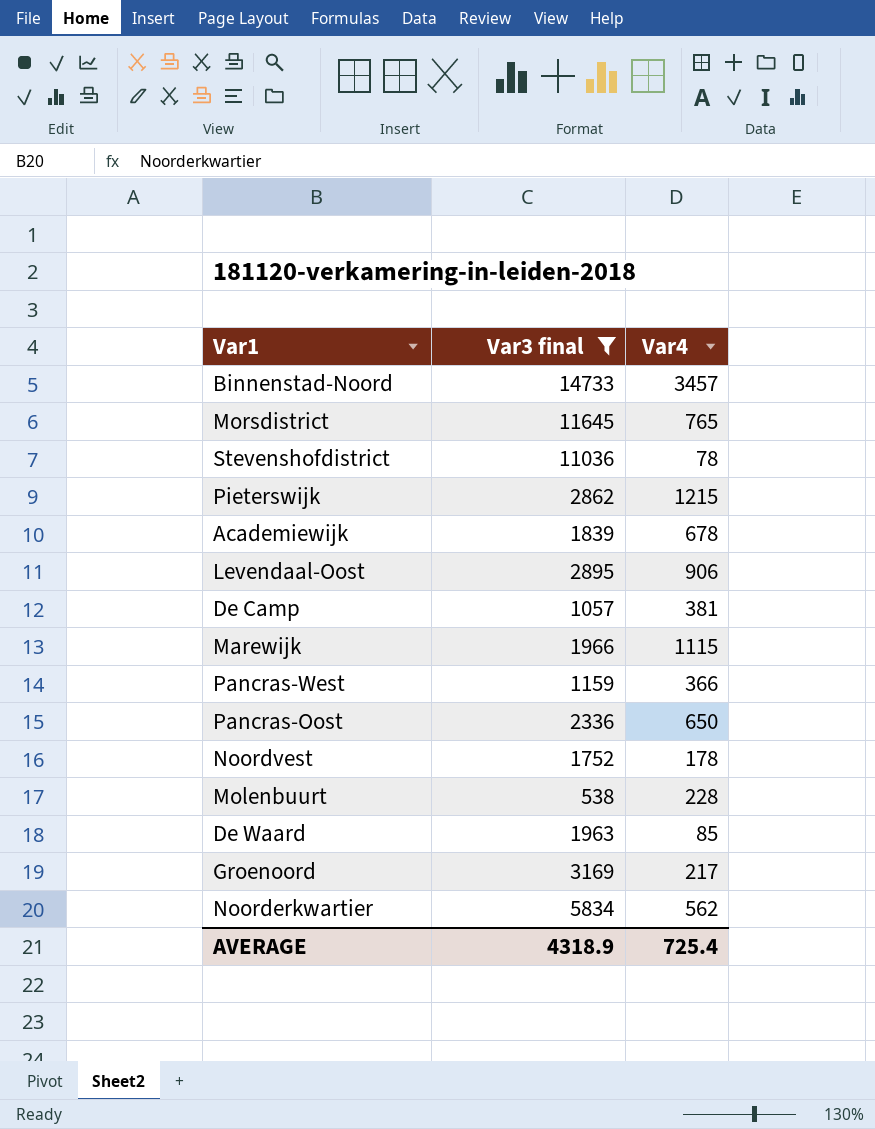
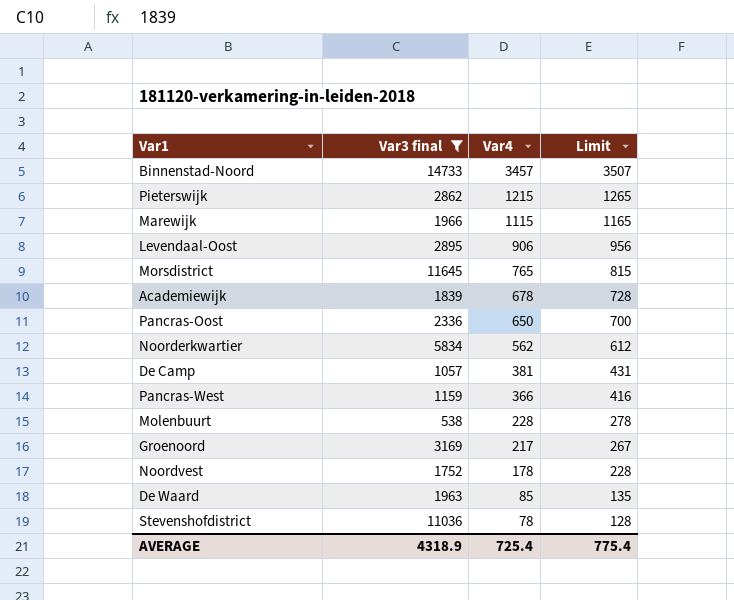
row order: none -> Var4 descending
column Limit | formula: none -> [Var4] + 50

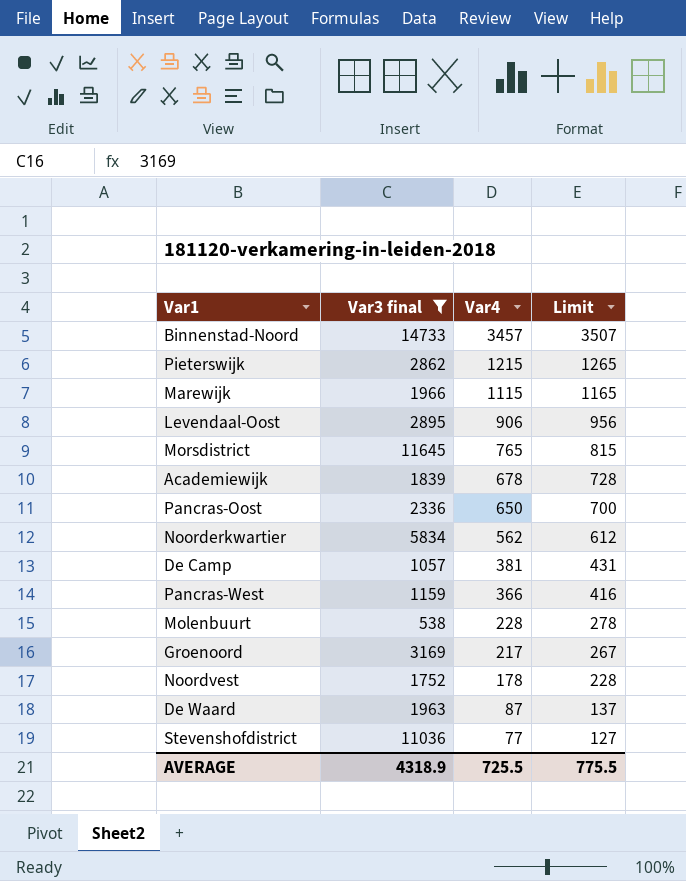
De Waard | Var4: 85 -> 87
De Waard | Limit: 135 -> 137
Stevenshofdistrict | Var4: 78 -> 77
Stevenshofdistrict | Limit: 128 -> 127
AVERAGE | Var4: 725.4 -> 725.5
AVERAGE | Limit: 775.4 -> 775.5

